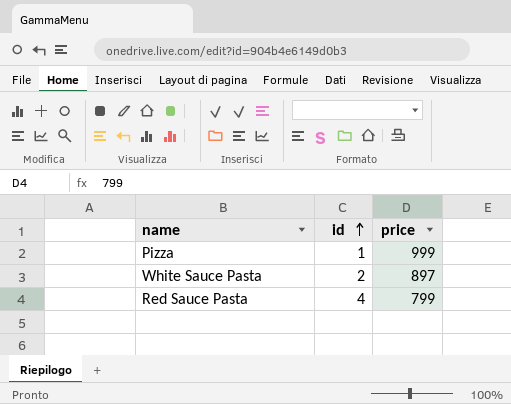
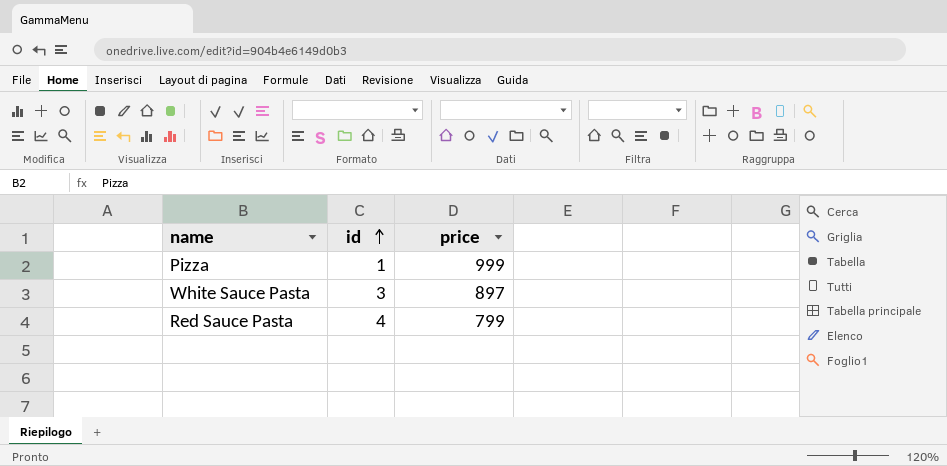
White Sauce Pasta | id: 2 -> 3

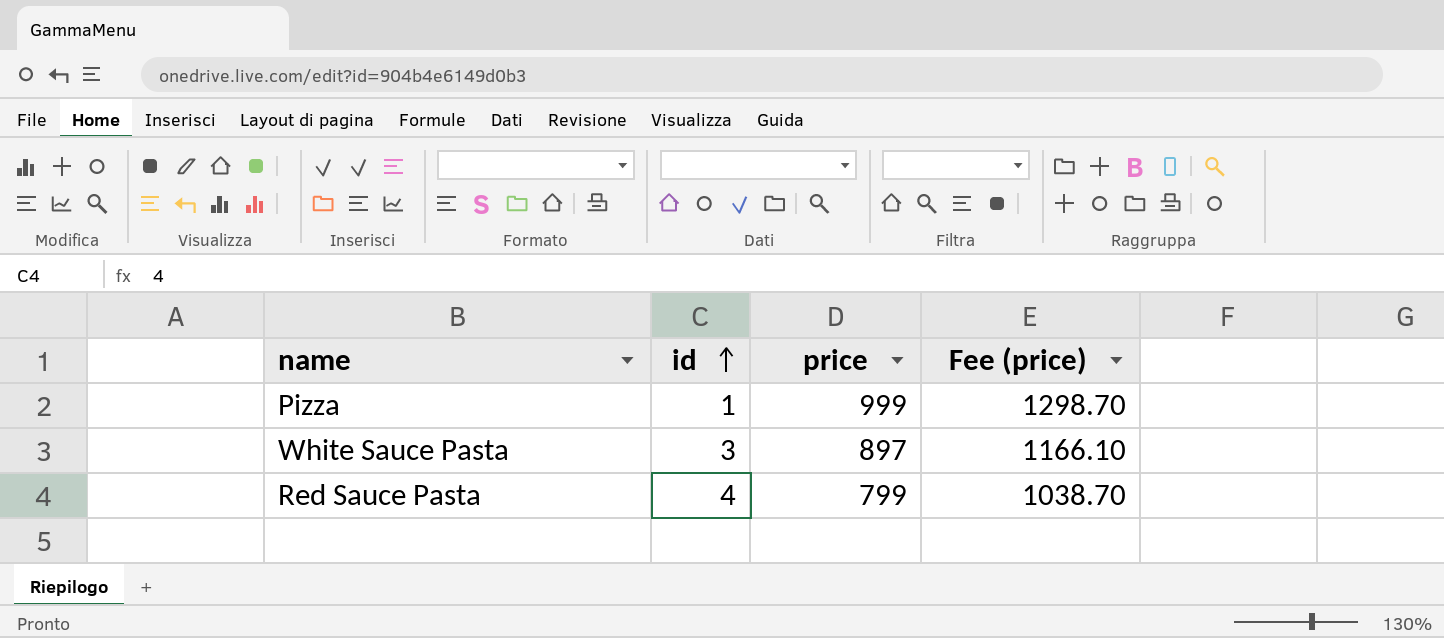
column Fee (price) | formula: none -> [price] * 1.3

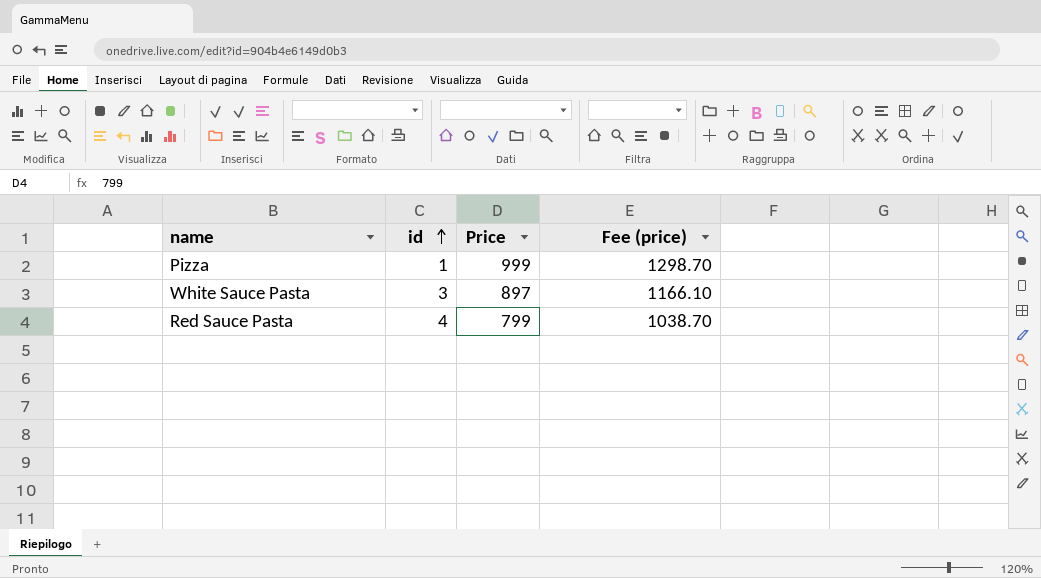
column name: price -> Price

